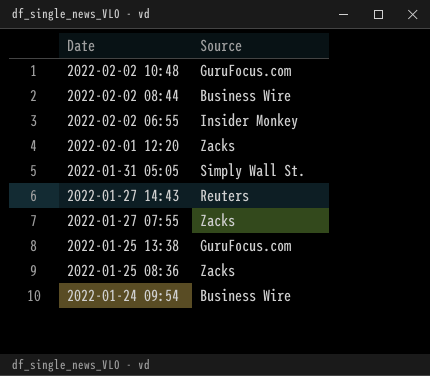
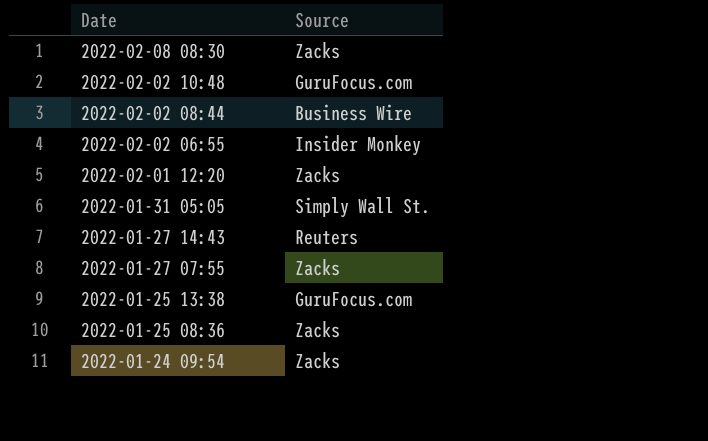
row 2022-02-08 08:30: none -> Zacks
2022-01-24 09:54 | Source: Business Wire -> Zacks

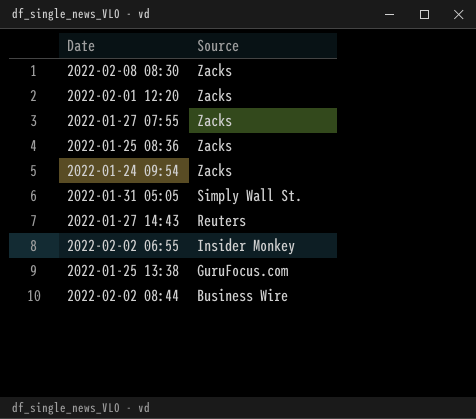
row order: Date descending -> Source descending
row 2022-02-02 10:48: GuruFocus.com -> none

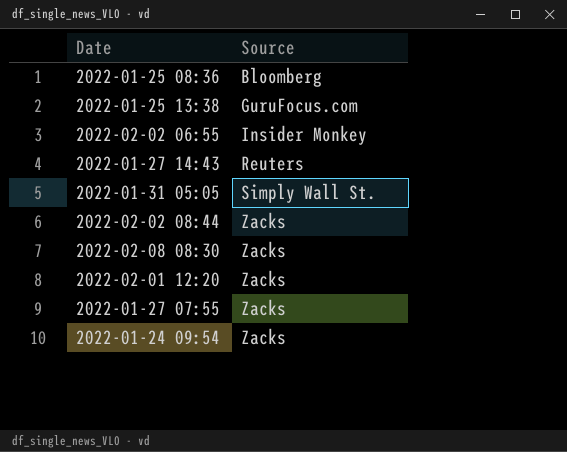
row order: Source descending -> Source ascending
2022-01-25 08:36 | Source: Zacks -> Bloomberg
2022-02-02 08:44 | Source: Business Wire -> Zacks

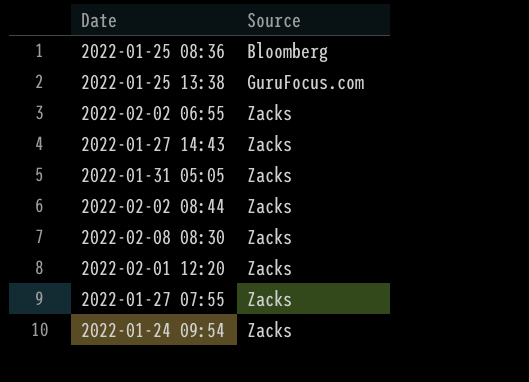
2022-02-02 06:55 | Source: Insider Monkey -> Zacks
2022-01-27 14:43 | Source: Reuters -> Zacks
2022-01-31 05:05 | Source: Simply Wall St. -> Zacks

